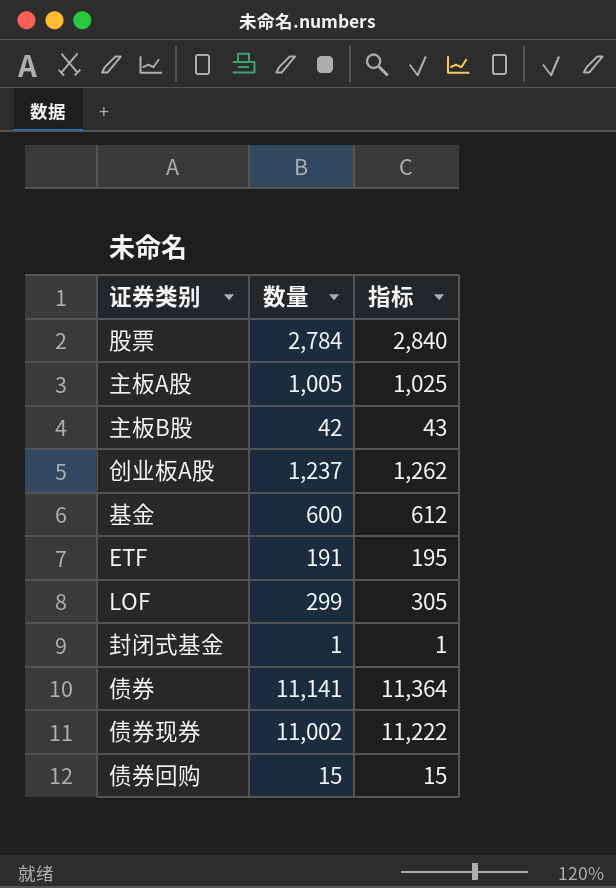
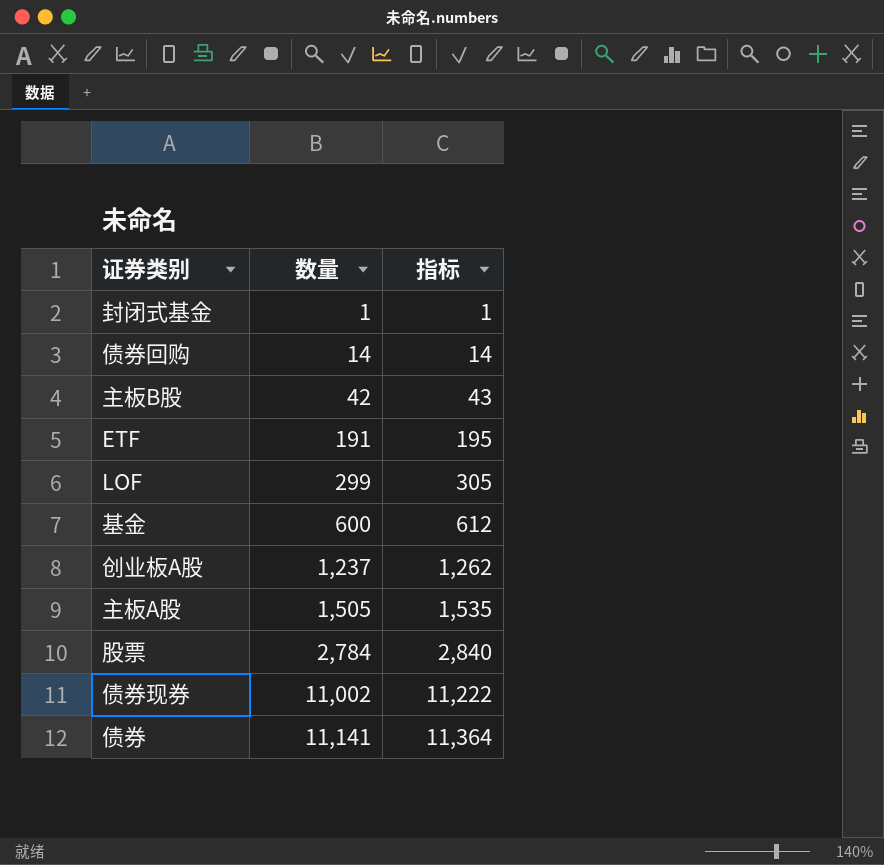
row order: none -> 数量 ascending
债券回购 | 数量: 15 -> 14
债券回购 | 指标: 15 -> 14
主板A股 | 数量: 1,005 -> 1,505
主板A股 | 指标: 1,025 -> 1,535

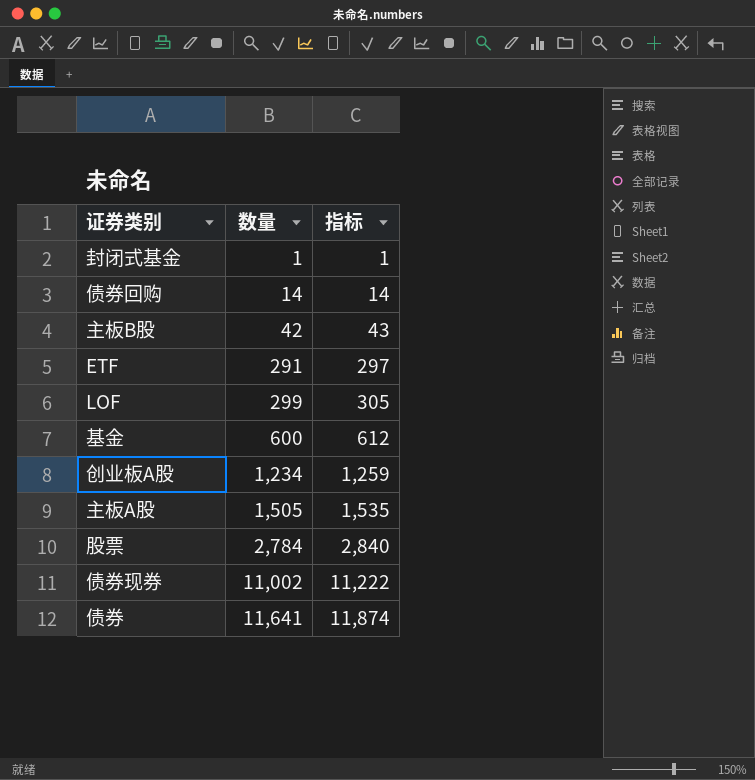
ETF | 数量: 191 -> 291
ETF | 指标: 195 -> 297
创业板A股 | 数量: 1,237 -> 1,234
创业板A股 | 指标: 1,262 -> 1,259
债券 | 数量: 11,141 -> 11,641
债券 | 指标: 11,364 -> 11,874

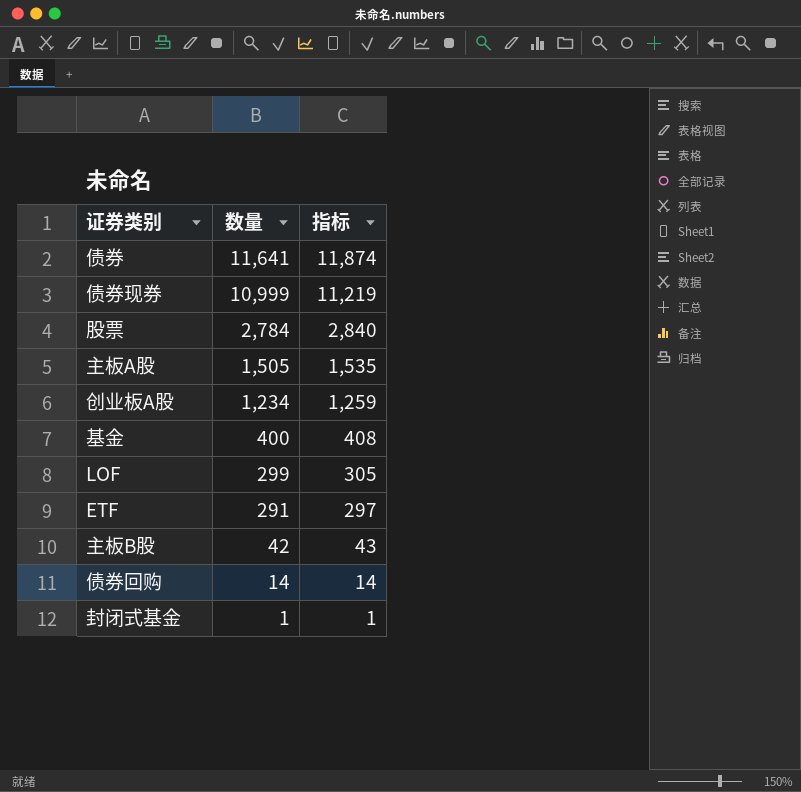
row order: 数量 ascending -> 数量 descending
债券现券 | 数量: 11,002 -> 10,999
债券现券 | 指标: 11,222 -> 11,219
基金 | 数量: 600 -> 400
基金 | 指标: 612 -> 408

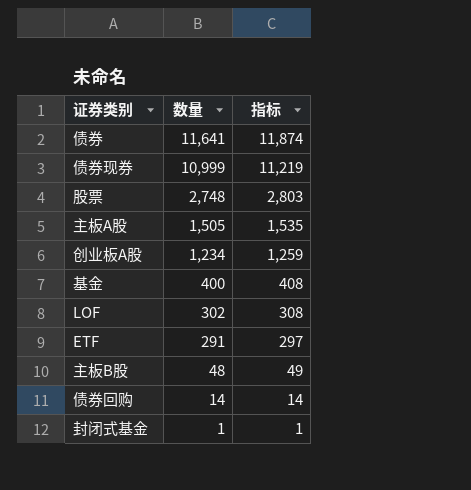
股票 | 数量: 2,784 -> 2,748
股票 | 指标: 2,840 -> 2,803
LOF | 数量: 299 -> 302
LOF | 指标: 305 -> 308
主板B股 | 数量: 42 -> 48
主板B股 | 指标: 43 -> 49

